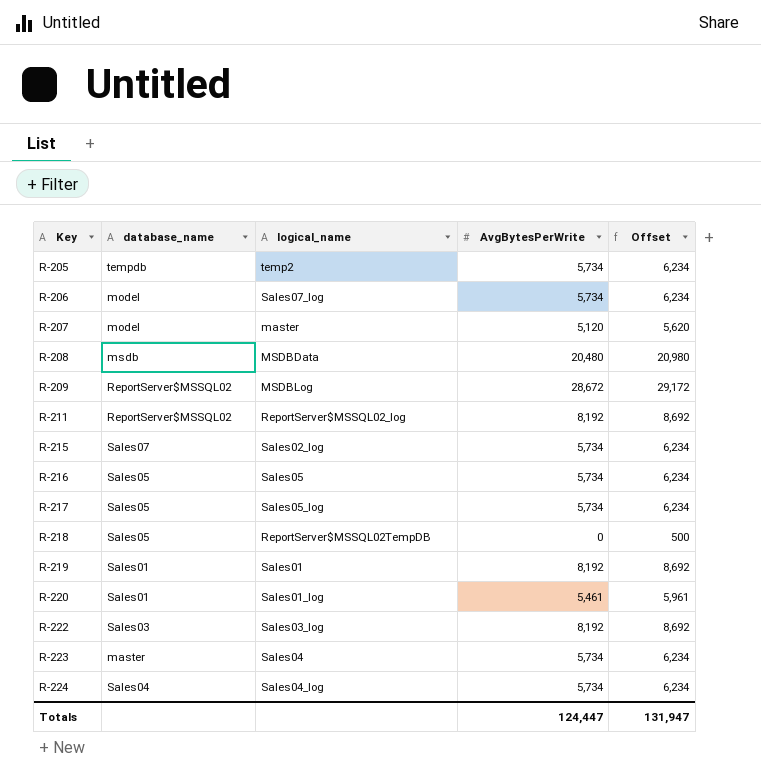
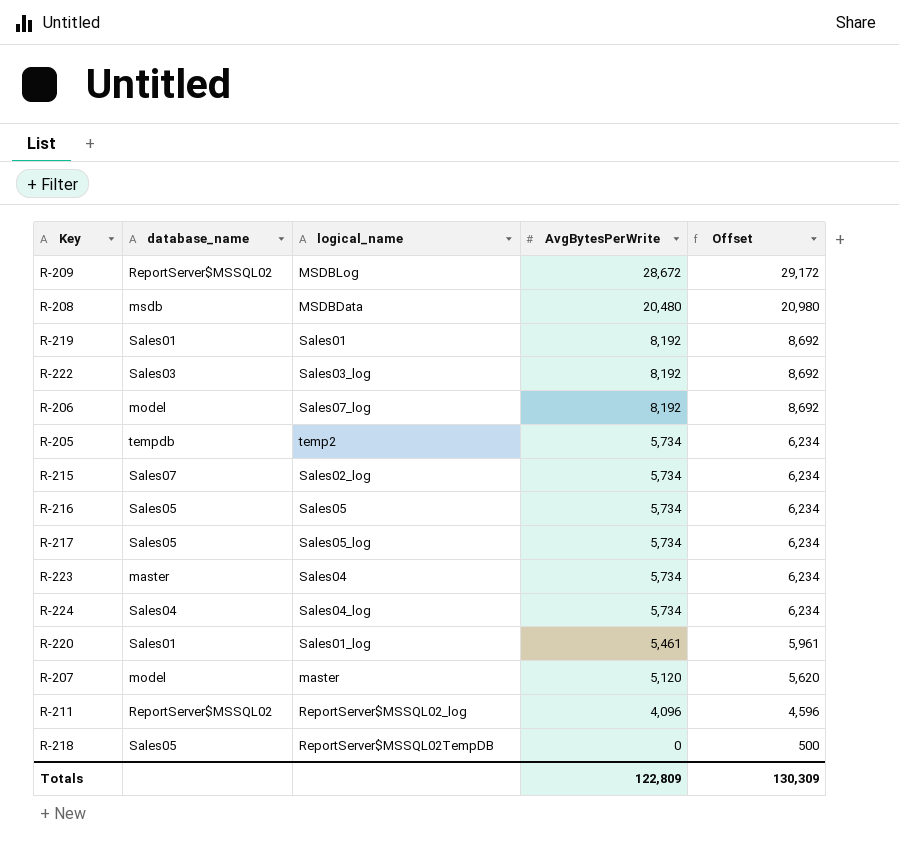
row order: Key ascending -> AvgBytesPerWrite descending
R-206 | AvgBytesPerWrite: 5,734 -> 8,192
R-206 | Offset: 6,234 -> 8,692
R-211 | AvgBytesPerWrite: 8,192 -> 4,096
R-211 | Offset: 8,692 -> 4,596
Totals | AvgBytesPerWrite: 124,447 -> 122,809
Totals | Offset: 131,947 -> 130,309

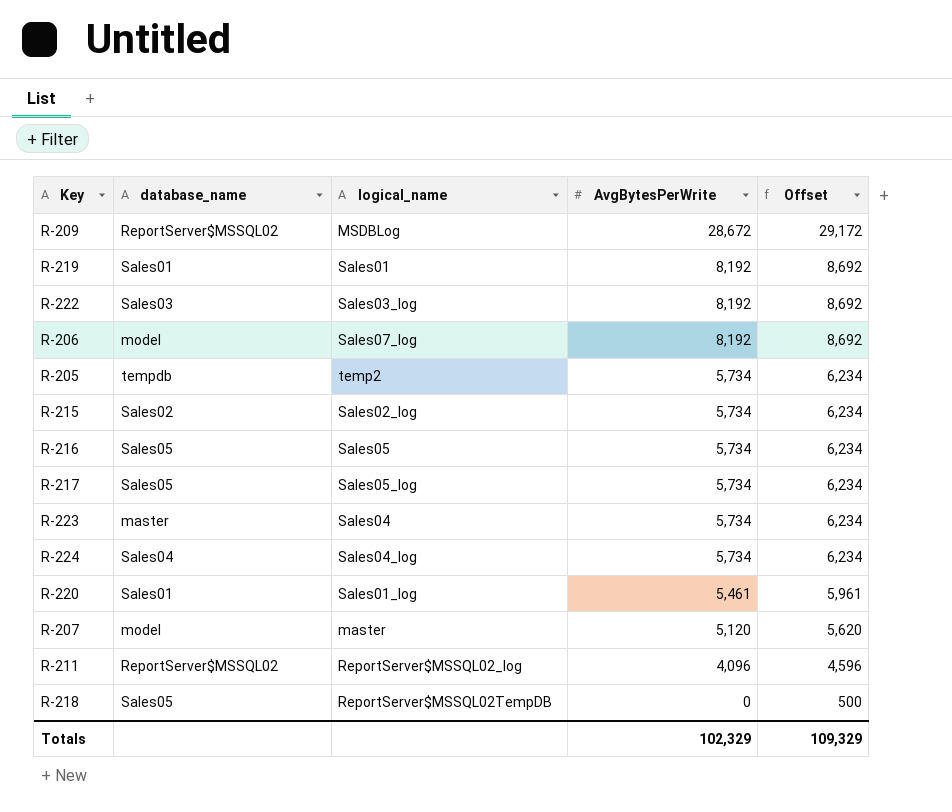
row R-208: msdb | MSDBData | 20,480 | 20,980 -> none
R-215 | database_name: Sales07 -> Sales02
Totals | AvgBytesPerWrite: 122,809 -> 102,329
Totals | Offset: 130,309 -> 109,329

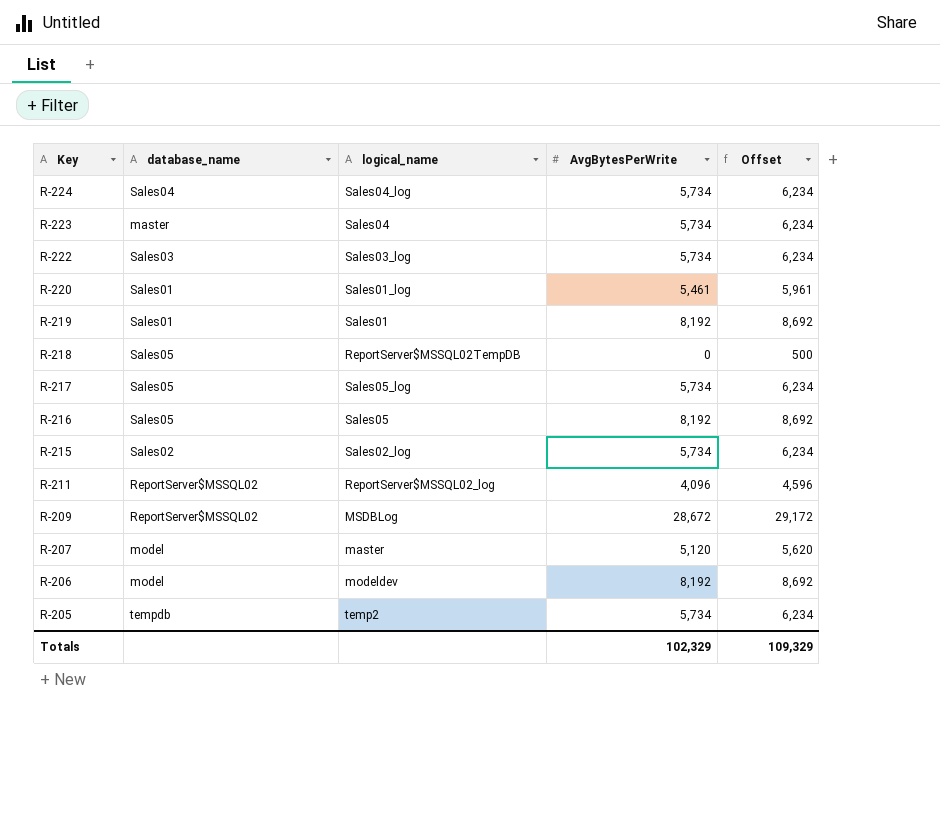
row order: AvgBytesPerWrite descending -> Key descending
R-222 | AvgBytesPerWrite: 8,192 -> 5,734
R-222 | Offset: 8,692 -> 6,234
R-216 | AvgBytesPerWrite: 5,734 -> 8,192
R-216 | Offset: 6,234 -> 8,692
R-206 | logical_name: Sales07_log -> modeldev

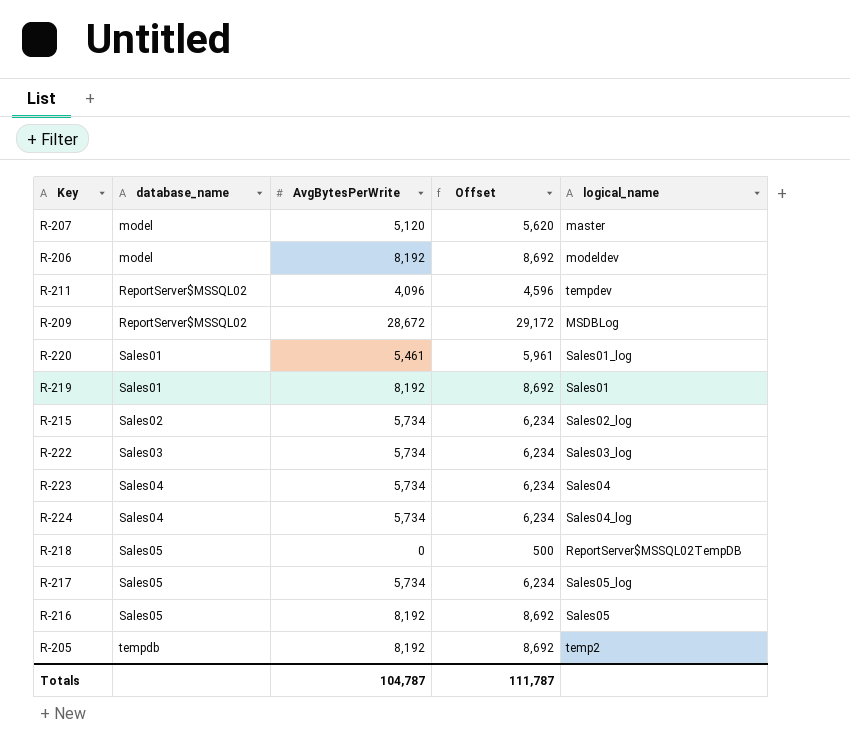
row order: Key descending -> database_name ascending
column logical_name | position: 3 -> 5
R-211 | logical_name: ReportServer$MSSQL02_log -> tempdev
R-223 | database_name: master -> Sales04
R-205 | AvgBytesPerWrite: 5,734 -> 8,192
R-205 | Offset: 6,234 -> 8,692
Totals | AvgBytesPerWrite: 102,329 -> 104,787
Totals | Offset: 109,329 -> 111,787

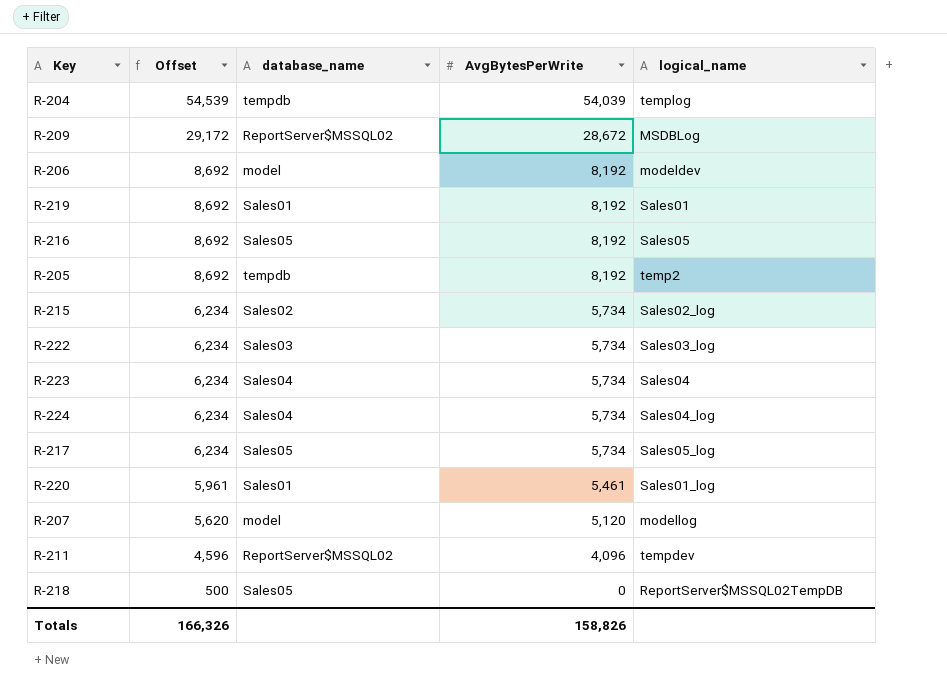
row order: database_name ascending -> Offset descending
column Offset | position: 4 -> 2
row R-204: none -> 54,539 | tempdb | 54,039 | templog
R-207 | logical_name: master -> modellog
Totals | Offset: 111,787 -> 166,326
Totals | AvgBytesPerWrite: 104,787 -> 158,826

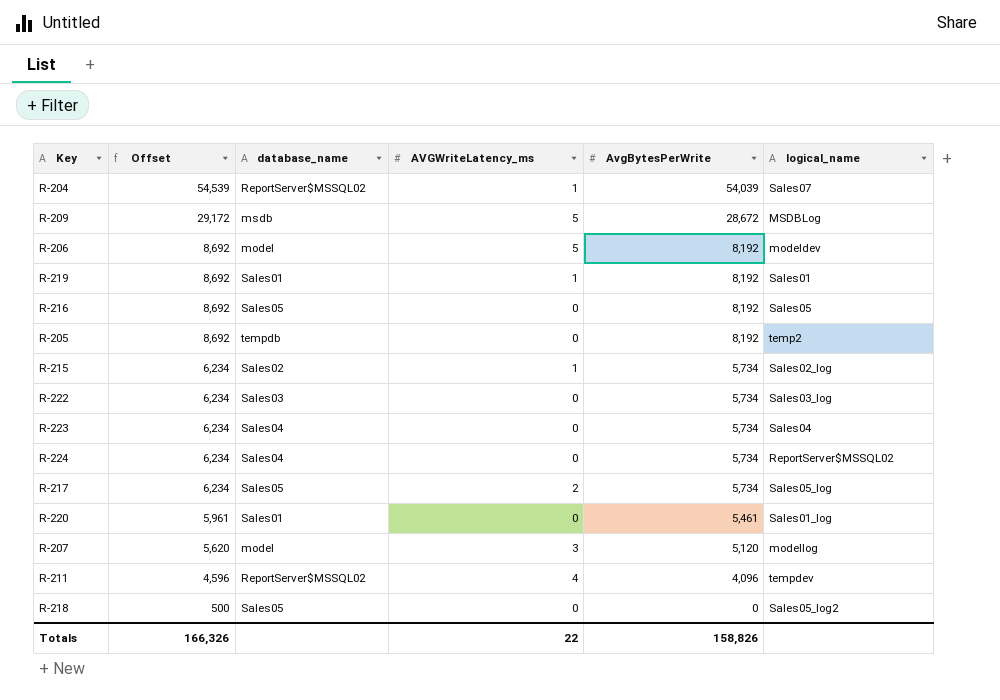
column AVGWriteLatency_ms | position: none -> 4
R-204 | database_name: tempdb -> ReportServer$MSSQL02
R-204 | logical_name: templog -> Sales07
R-209 | database_name: ReportServer$MSSQL02 -> msdb
R-224 | logical_name: Sales04_log -> ReportServer$MSSQL02
R-218 | logical_name: ReportServer$MSSQL02TempDB -> Sales05_log2

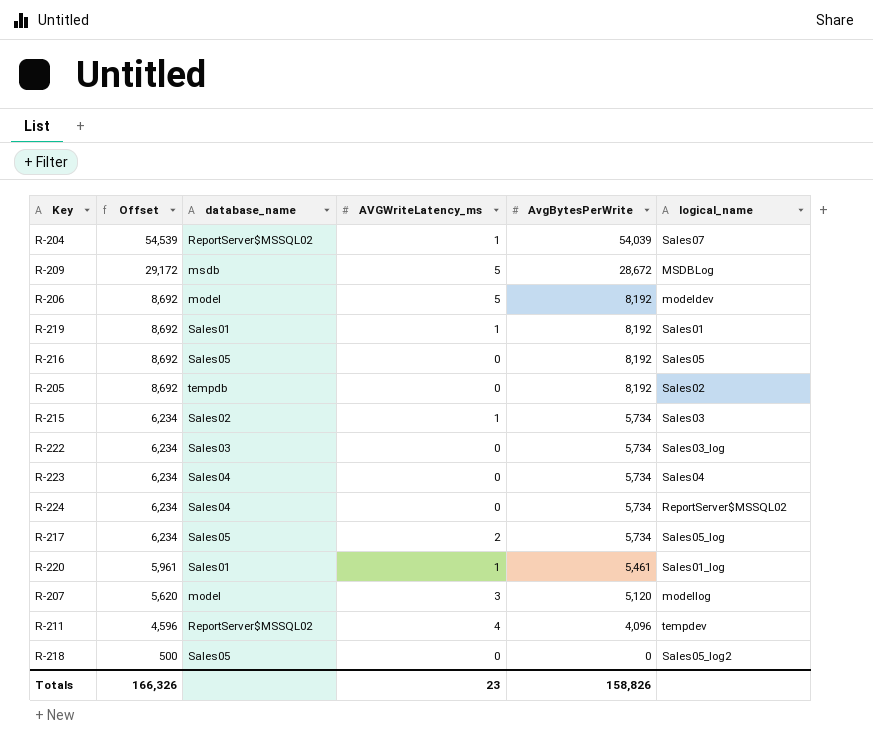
R-205 | logical_name: temp2 -> Sales02
R-215 | logical_name: Sales02_log -> Sales03
R-220 | AVGWriteLatency_ms: 0 -> 1
Totals | AVGWriteLatency_ms: 22 -> 23

